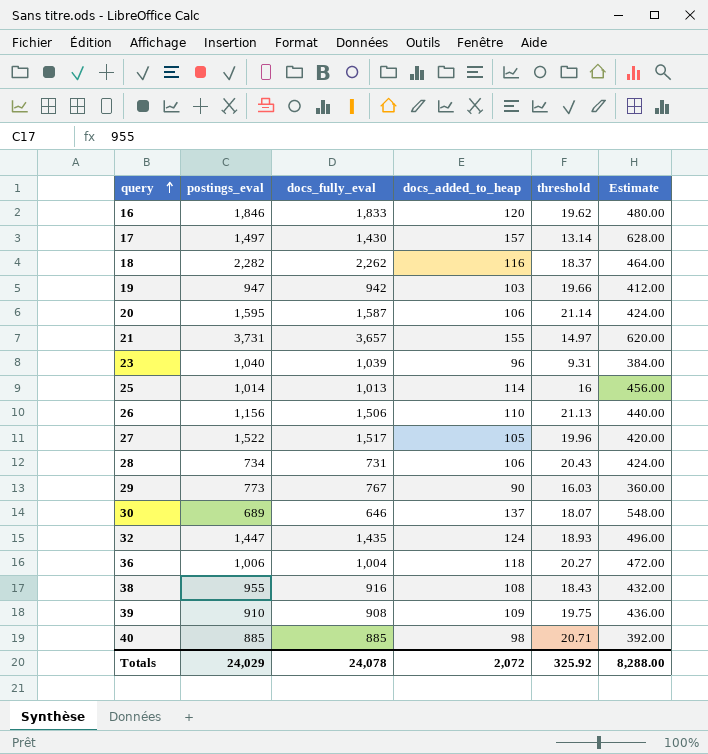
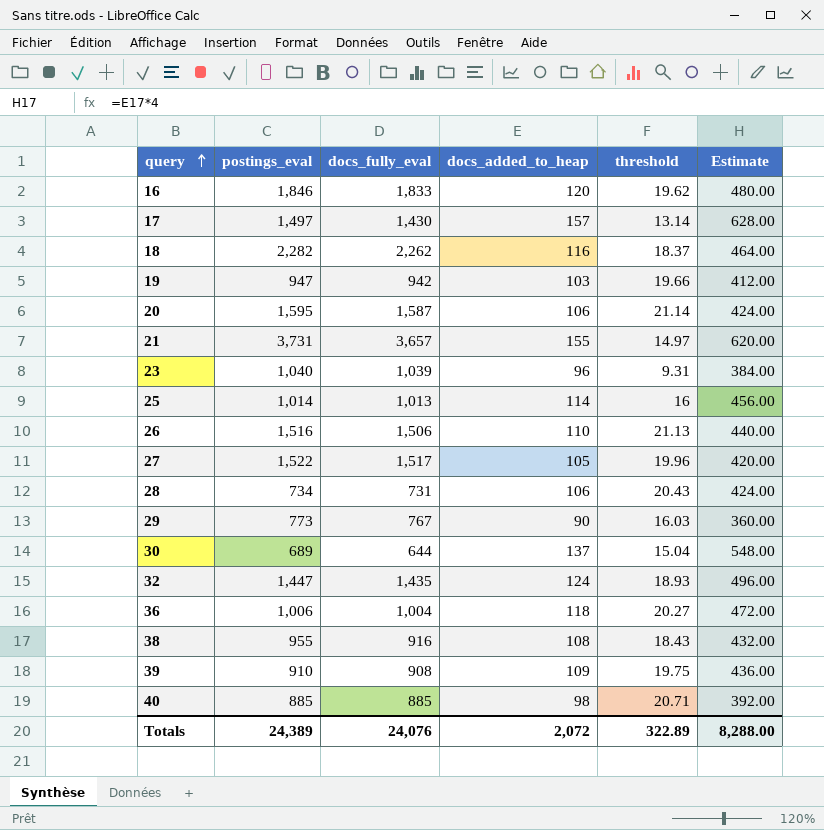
26 | postings_eval: 1,156 -> 1,516
30 | docs_fully_eval: 646 -> 644
30 | threshold: 18.07 -> 15.04
Totals | postings_eval: 24,029 -> 24,389
Totals | docs_fully_eval: 24,078 -> 24,076
Totals | threshold: 325.92 -> 322.89

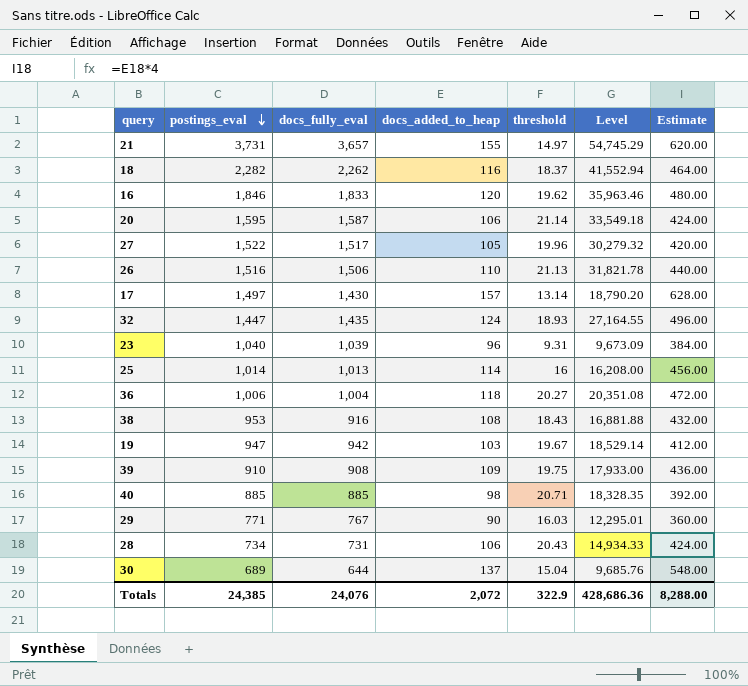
row order: query ascending -> postings_eval descending
column Level | formula: none -> [docs_fully_eval] * [threshold]
38 | postings_eval: 955 -> 953
19 | threshold: 19.66 -> 19.67
29 | postings_eval: 773 -> 771
Totals | postings_eval: 24,389 -> 24,385
Totals | threshold: 322.89 -> 322.9

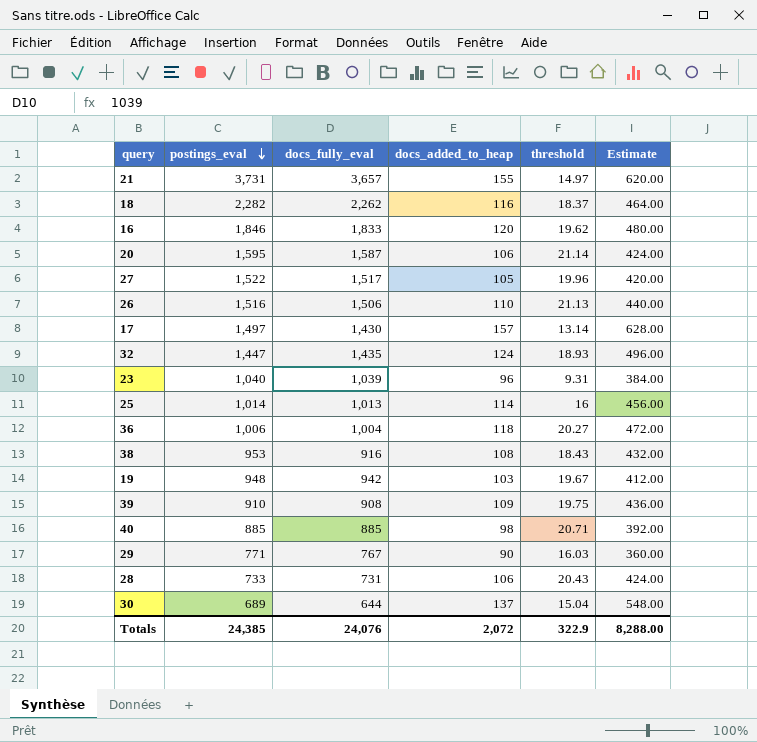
column Level | formula: [docs_fully_eval] * [threshold] -> none
19 | postings_eval: 947 -> 948
28 | postings_eval: 734 -> 733

